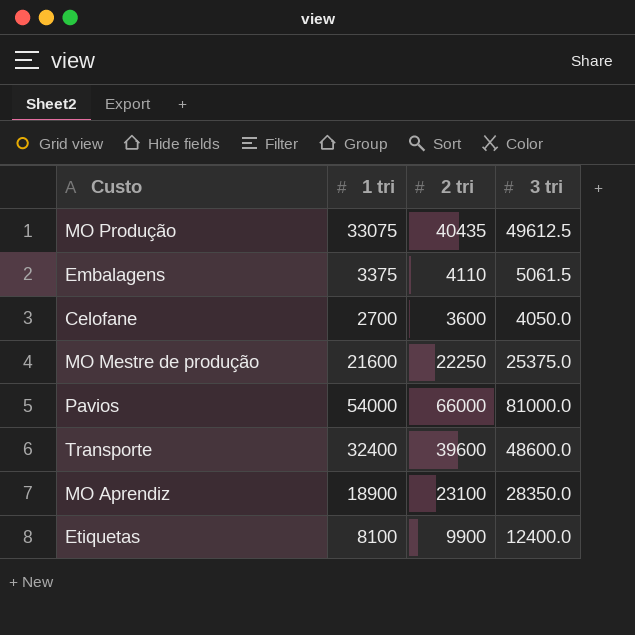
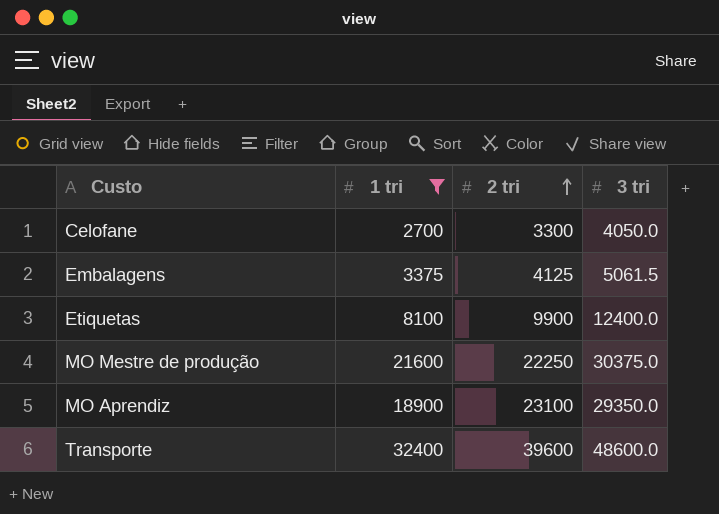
filter: none -> 1 tri <= 32400
row order: none -> 2 tri ascending
Celofane | 2 tri: 3600 -> 3300
Embalagens | 2 tri: 4110 -> 4125
MO Mestre de produção | 3 tri: 25375.0 -> 30375.0
MO Aprendiz | 3 tri: 28350.0 -> 29350.0

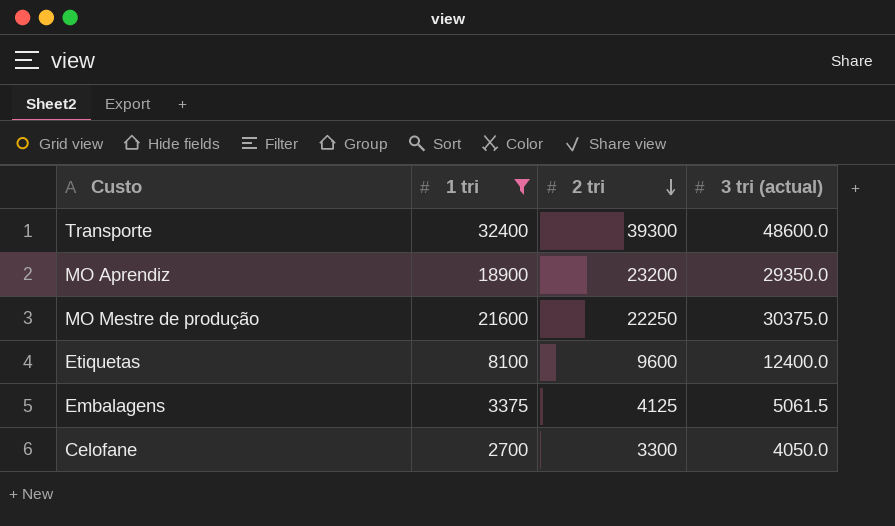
row order: 2 tri ascending -> 2 tri descending
column name: 3 tri -> 3 tri (actual)
Transporte | 2 tri: 39600 -> 39300
MO Aprendiz | 2 tri: 23100 -> 23200
Etiquetas | 2 tri: 9900 -> 9600

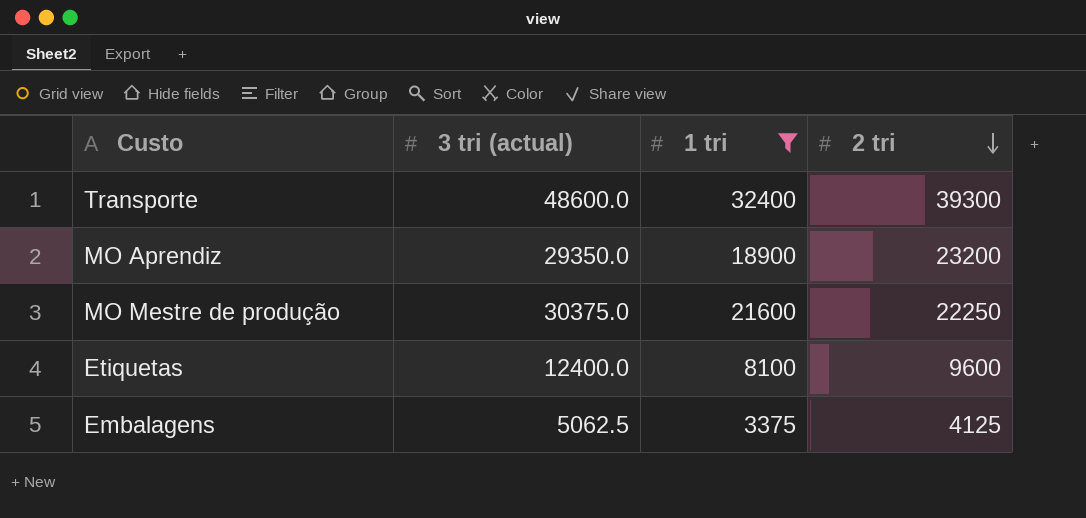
column 3 tri (actual) | position: 4 -> 2
row Celofane: 2700 | 3300 | 4050.0 -> none
Embalagens | 3 tri (actual): 5061.5 -> 5062.5

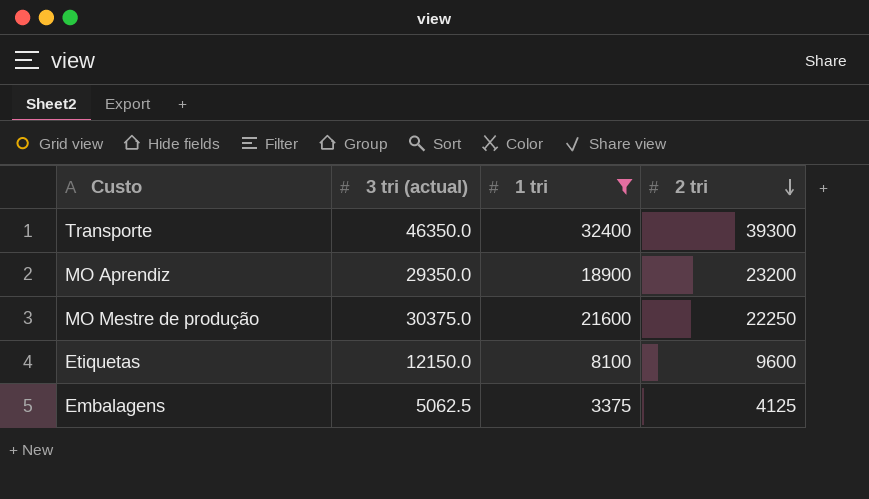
Transporte | 3 tri (actual): 48600.0 -> 46350.0
Etiquetas | 3 tri (actual): 12400.0 -> 12150.0

